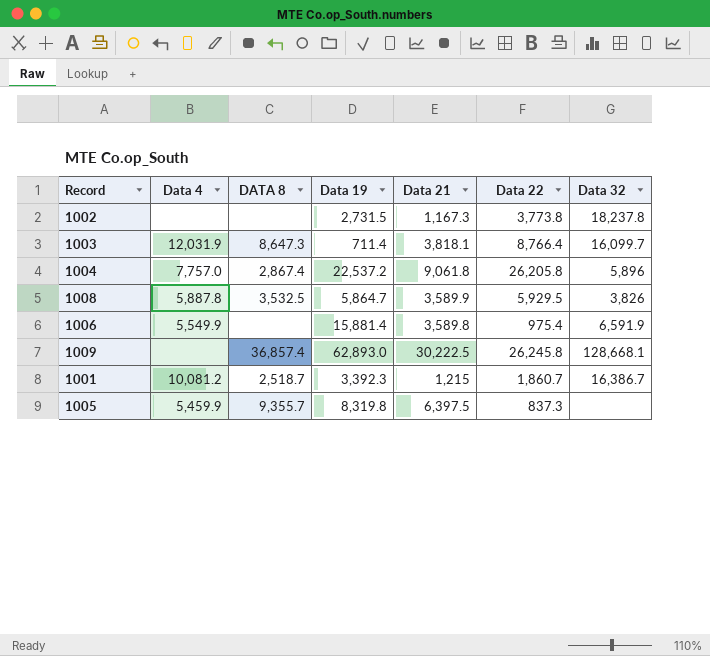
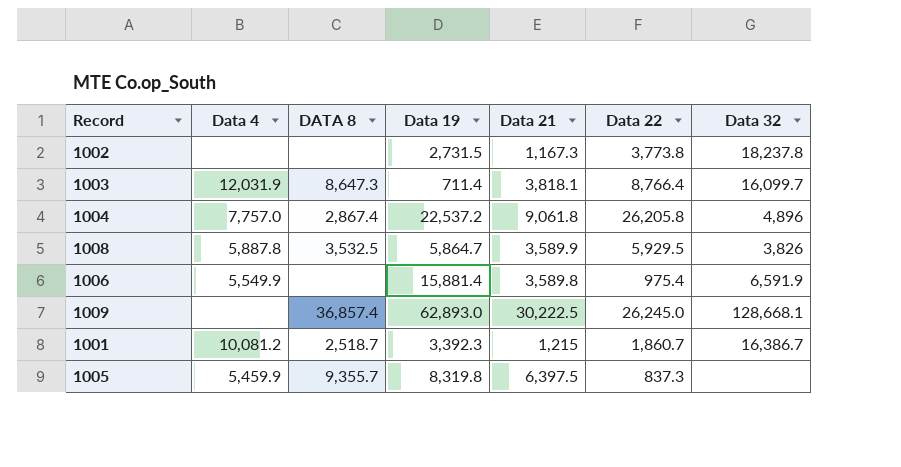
1004 | Data 32: 5,896 -> 4,896
1009 | Data 22: 26,245.8 -> 26,245.0

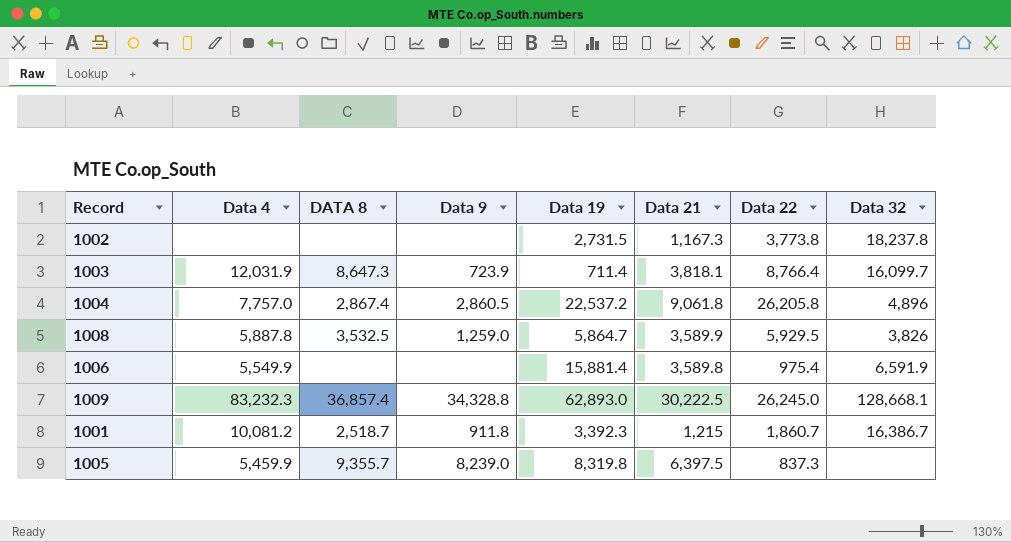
column Data 9 | position: none -> 4
1009 | Data 4: none -> 83,232.3

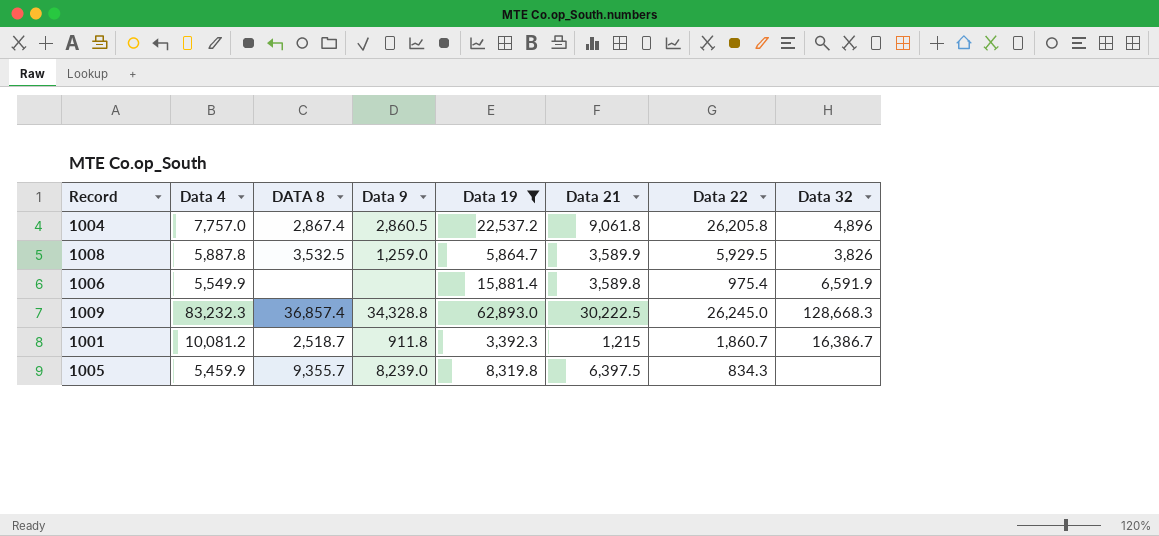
filter: none -> Data 19 >= 3,392.3
1009 | Data 32: 128,668.1 -> 128,668.3
1005 | Data 22: 837.3 -> 834.3

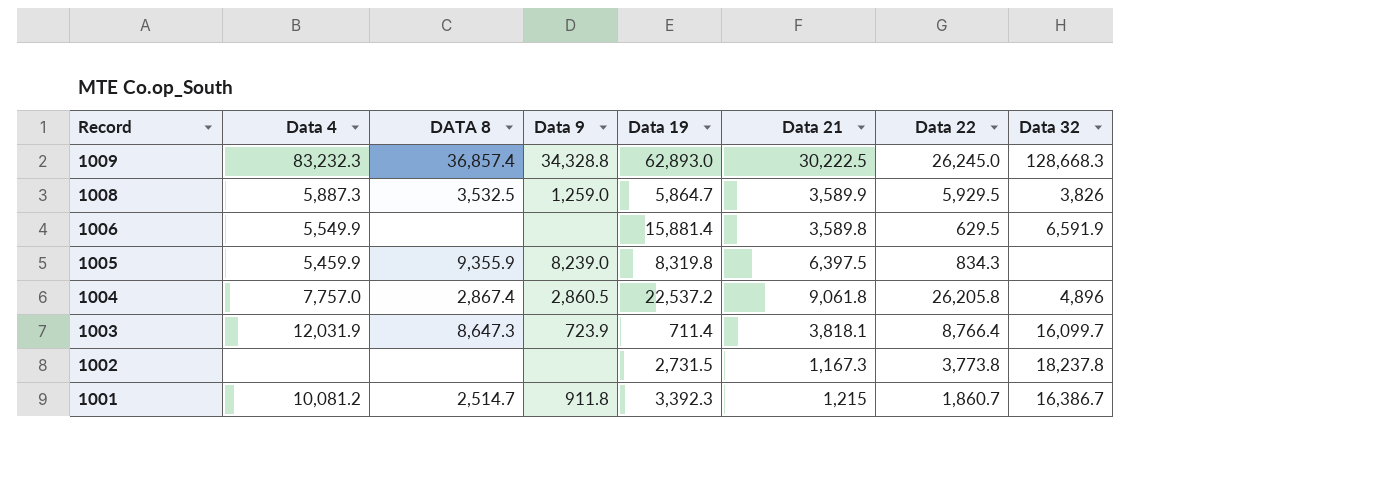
filter: Data 19 >= 3,392.3 -> none
row order: none -> Record descending
1008 | Data 4: 5,887.8 -> 5,887.3
1006 | Data 22: 975.4 -> 629.5
1005 | DATA 8: 9,355.7 -> 9,355.9
1001 | DATA 8: 2,518.7 -> 2,514.7

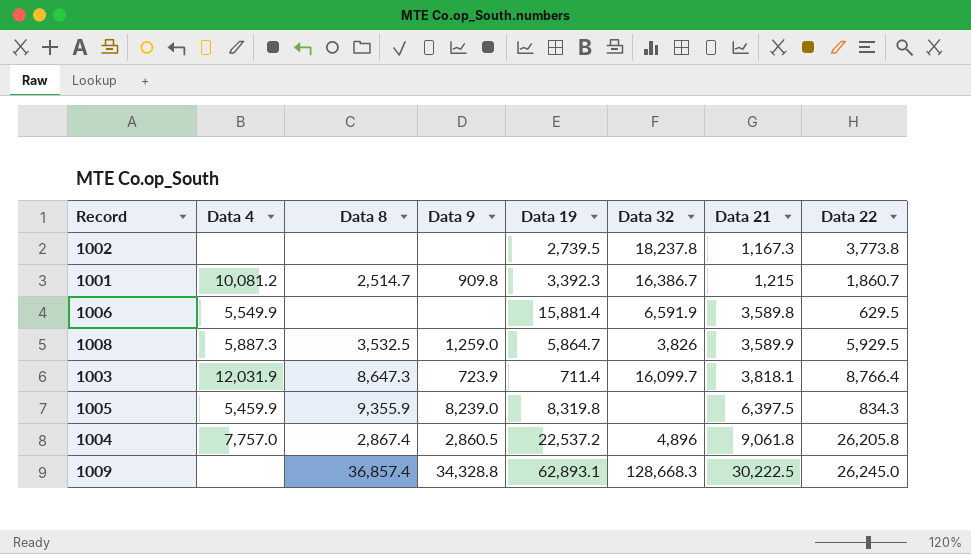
row order: Record descending -> Data 21 ascending
column name: DATA 8 -> Data 8
column Data 32 | position: 8 -> 6
1002 | Data 19: 2,731.5 -> 2,739.5
1001 | Data 9: 911.8 -> 909.8
1009 | Data 4: 83,232.3 -> none
1009 | Data 19: 62,893.0 -> 62,893.1

